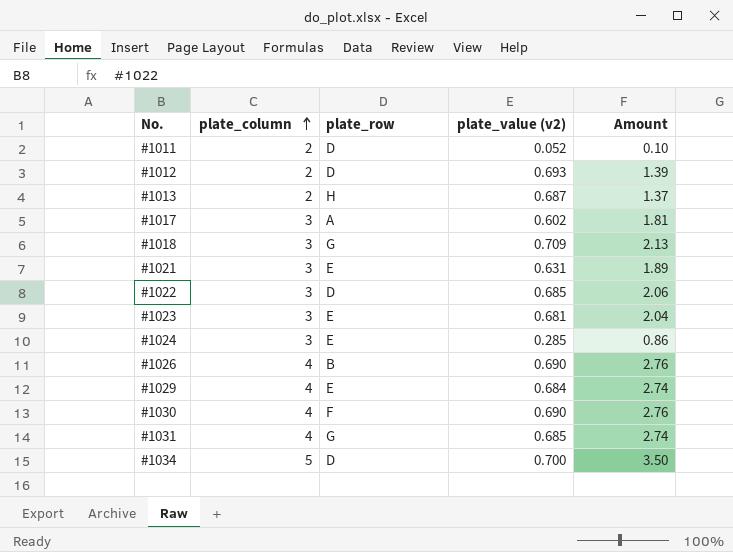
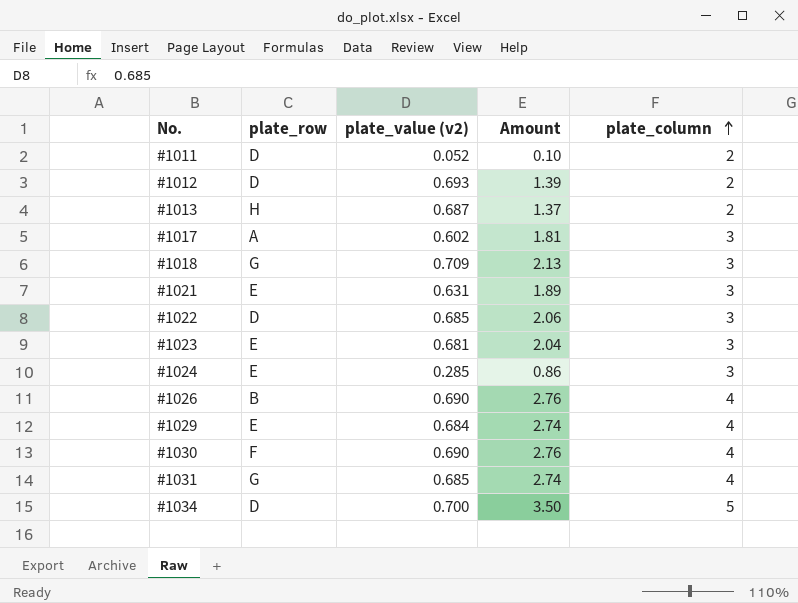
column plate_column | position: 2 -> 5

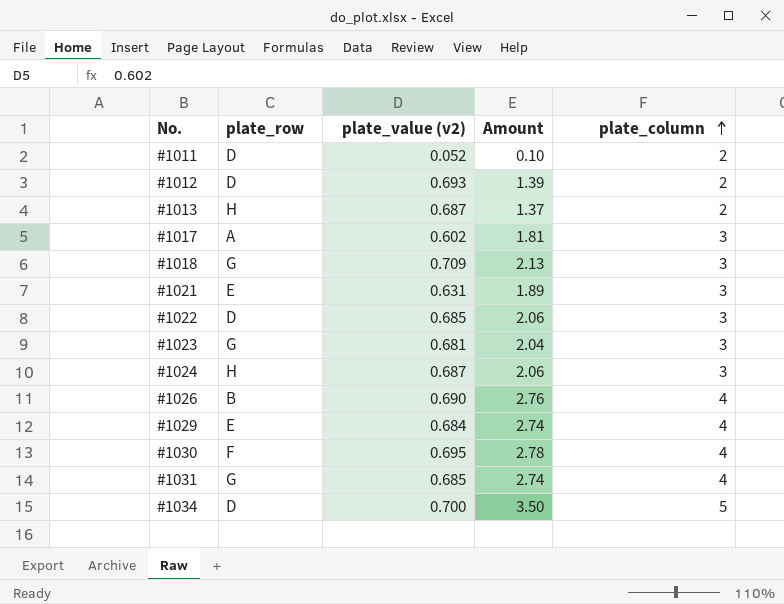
#1023 | plate_row: E -> G
#1024 | plate_row: E -> H
#1024 | plate_value (v2): 0.285 -> 0.687
#1024 | Amount: 0.86 -> 2.06
#1030 | plate_value (v2): 0.690 -> 0.695
#1030 | Amount: 2.76 -> 2.78

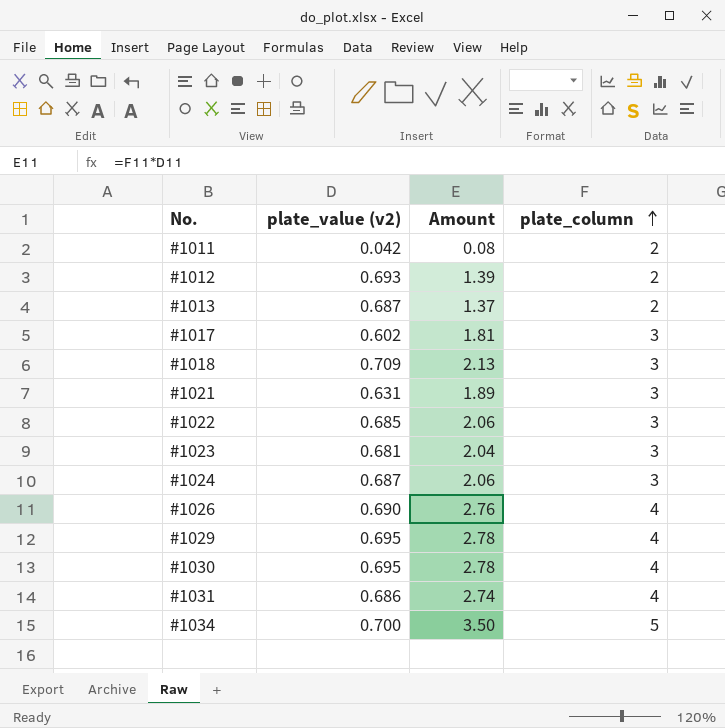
column plate_row | position: 2 -> none
#1011 | plate_value (v2): 0.052 -> 0.042
#1011 | Amount: 0.10 -> 0.08
#1029 | plate_value (v2): 0.684 -> 0.695
#1029 | Amount: 2.74 -> 2.78
#1031 | plate_value (v2): 0.685 -> 0.686

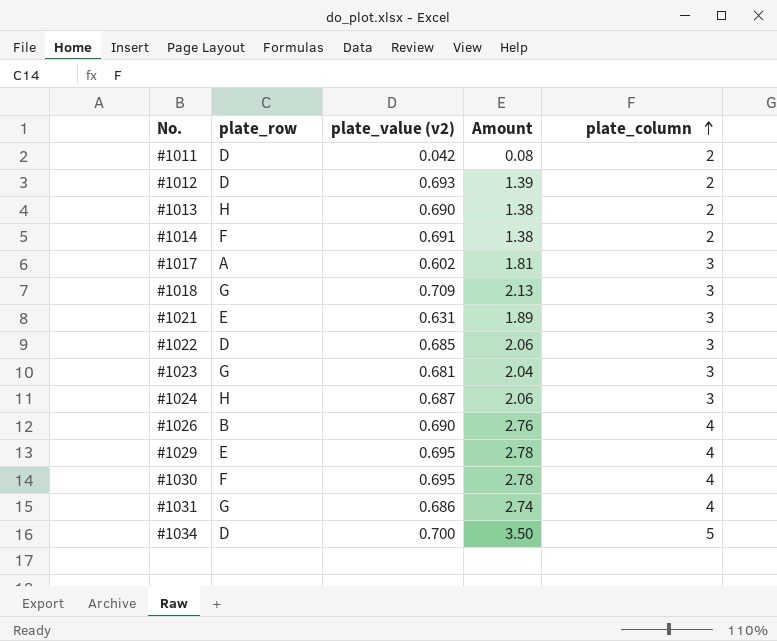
column plate_row | position: none -> 2
#1013 | plate_value (v2): 0.687 -> 0.690
#1013 | Amount: 1.37 -> 1.38
row #1014: none -> F | 0.691 | 1.38 | 2

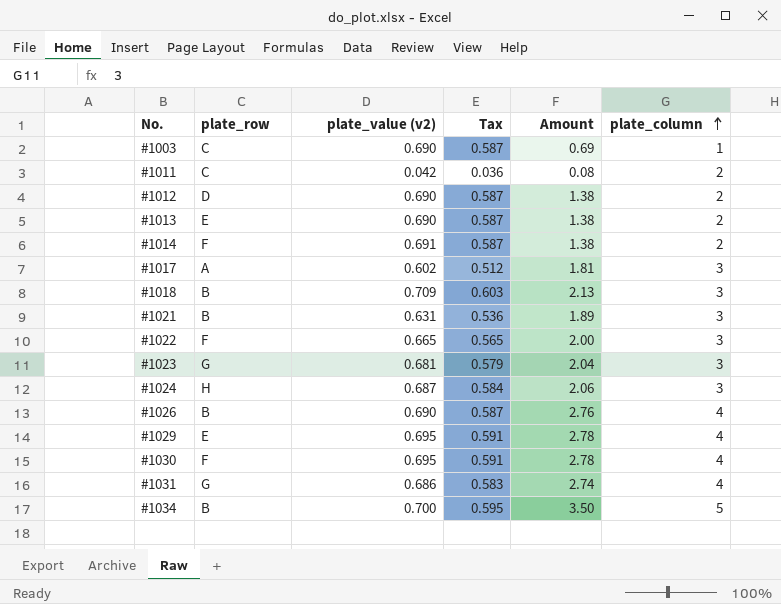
column Tax | formula: none -> [plate_value (v2)] * 0.85
row #1003: none -> C | 0.690 | 0.587 | 0.69 | 1
#1011 | plate_row: D -> C
#1012 | plate_value (v2): 0.693 -> 0.690
#1012 | Amount: 1.39 -> 1.38
#1013 | plate_row: H -> E
#1018 | plate_row: G -> B
#1021 | plate_row: E -> B
#1022 | plate_row: D -> F
#1022 | plate_value (v2): 0.685 -> 0.665
#1022 | Amount: 2.06 -> 2.00
#1034 | plate_row: D -> B

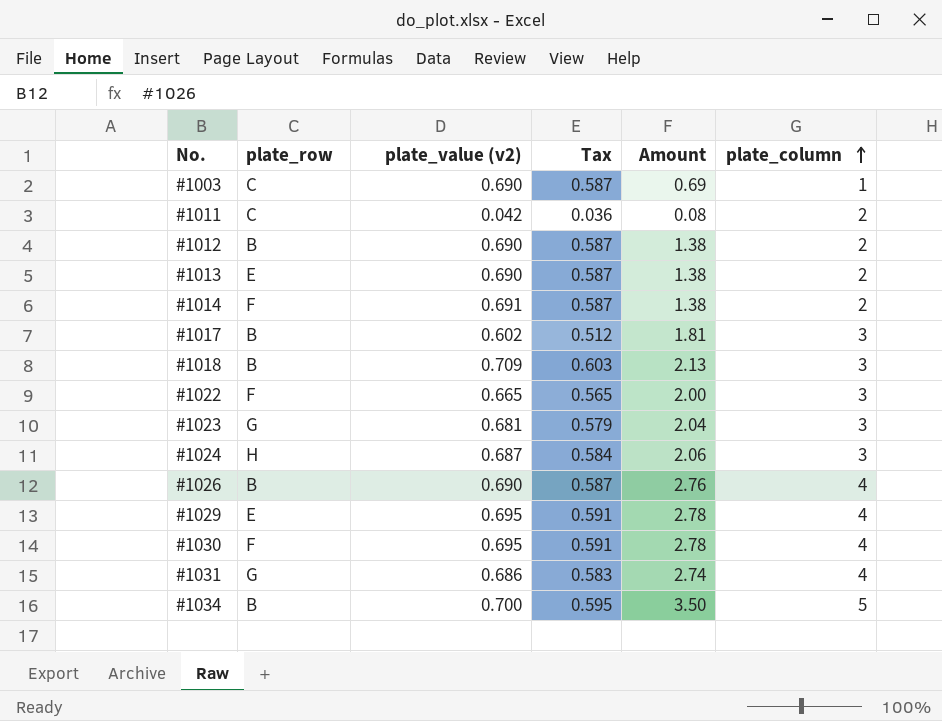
row #1021: B | 0.631 | 0.536 | 1.89 | 3 -> none
#1012 | plate_row: D -> B
#1017 | plate_row: A -> B

